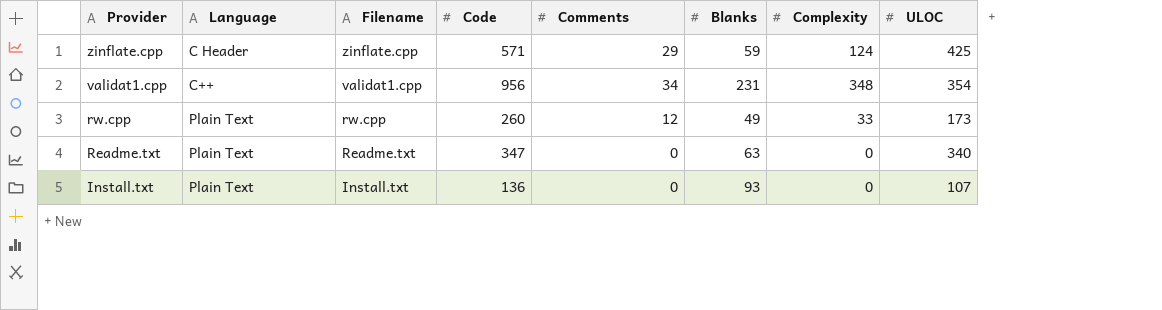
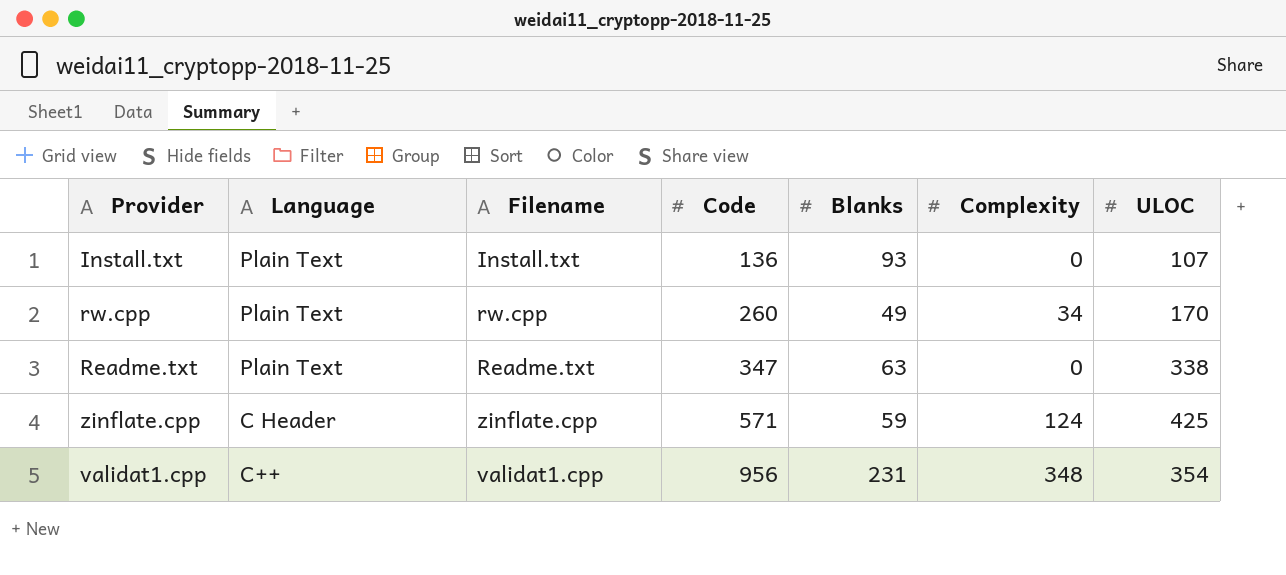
row order: Provider descending -> Code ascending
column Comments | position: 5 -> none
rw.cpp | Complexity: 33 -> 34
rw.cpp | ULOC: 173 -> 170
Readme.txt | ULOC: 340 -> 338

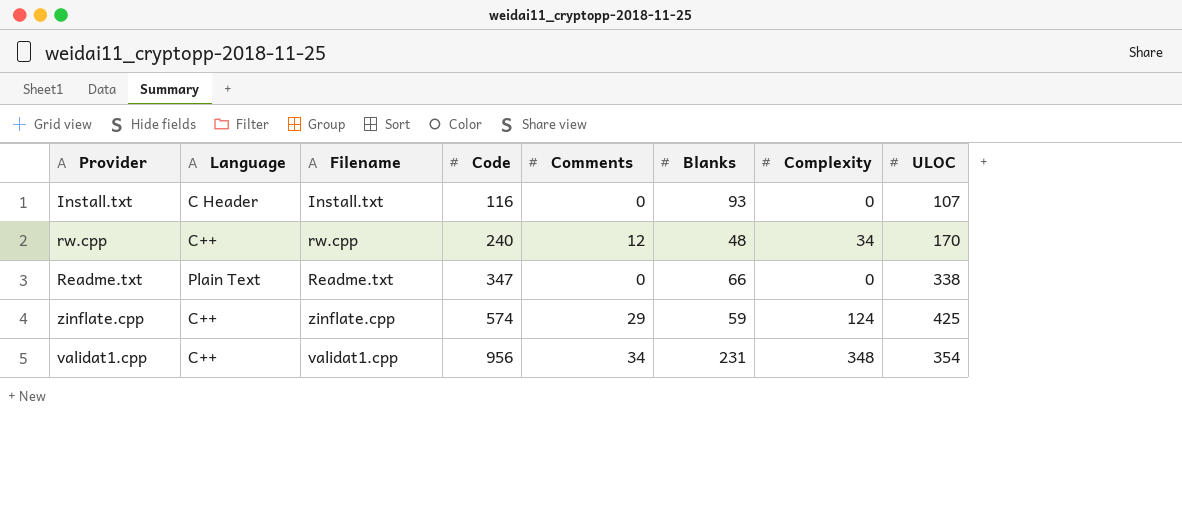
column Comments | position: none -> 5
Install.txt | Language: Plain Text -> C Header
Install.txt | Code: 136 -> 116
rw.cpp | Language: Plain Text -> C++
rw.cpp | Code: 260 -> 240
rw.cpp | Blanks: 49 -> 48
Readme.txt | Blanks: 63 -> 66
zinflate.cpp | Language: C Header -> C++
zinflate.cpp | Code: 571 -> 574

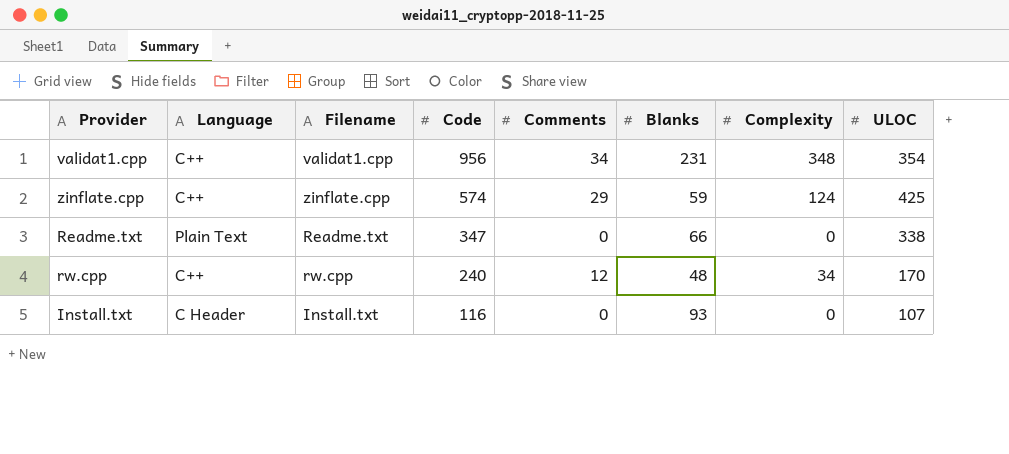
row order: Code ascending -> Code descending

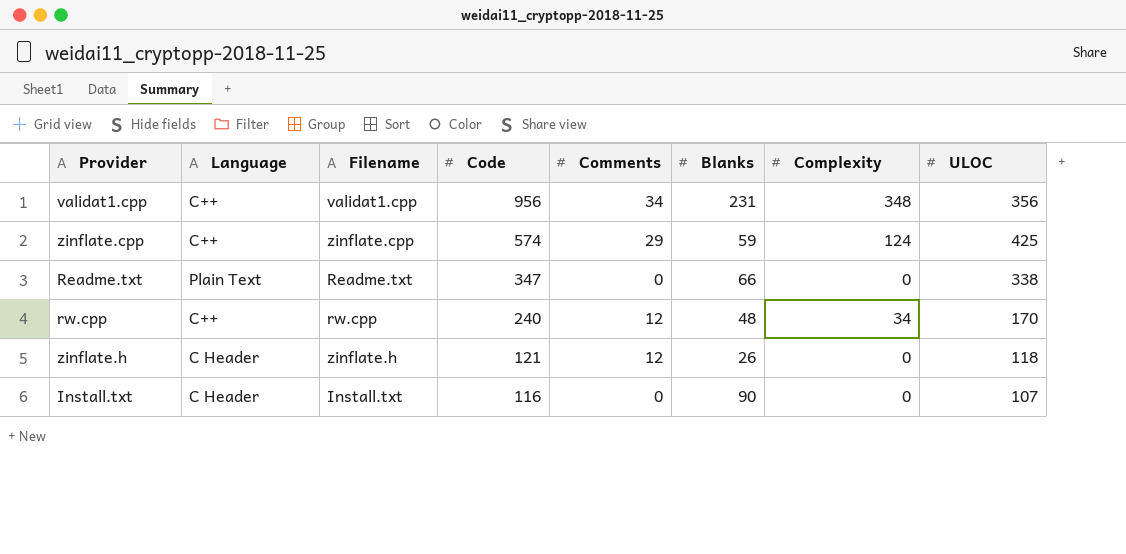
validat1.cpp | ULOC: 354 -> 356
row zinflate.h: none -> C Header | zinflate.h | 121 | 12 | 26 | 0 | 118
Install.txt | Blanks: 93 -> 90

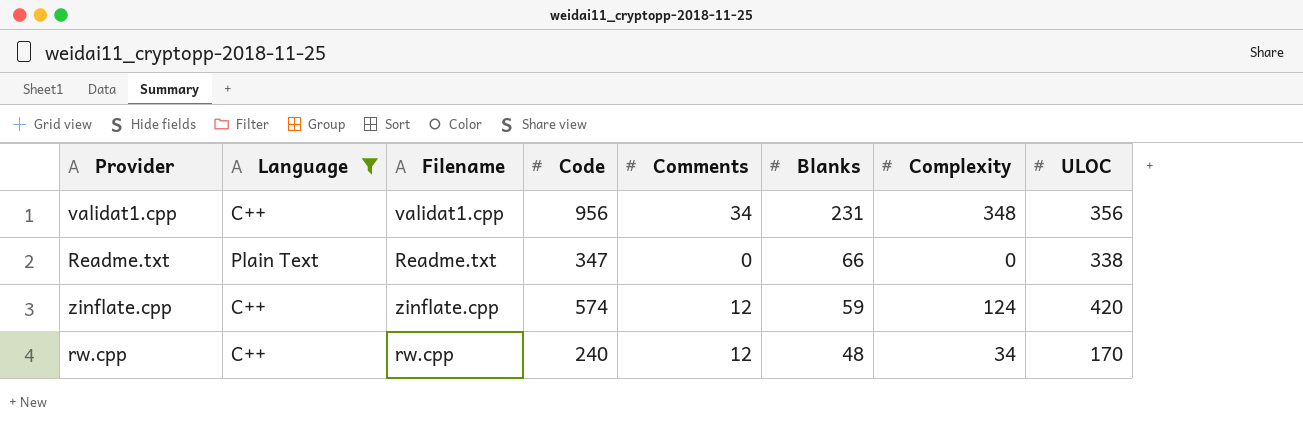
filter: none -> Language != C Header
row order: Code descending -> Blanks descending
zinflate.cpp | Comments: 29 -> 12
zinflate.cpp | ULOC: 425 -> 420

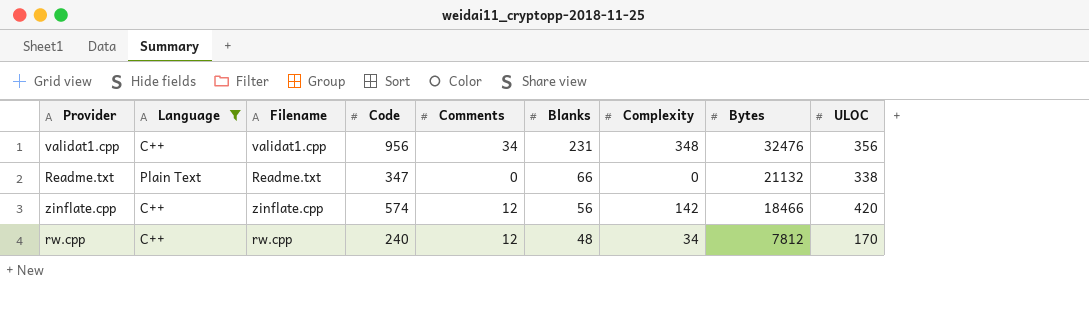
column Bytes | position: none -> 8
zinflate.cpp | Blanks: 59 -> 56
zinflate.cpp | Complexity: 124 -> 142

